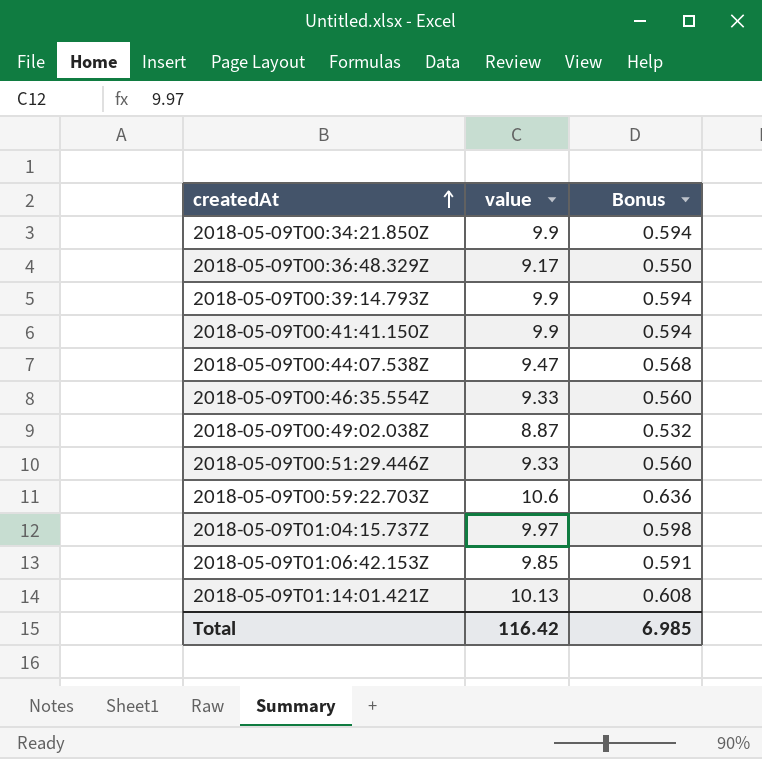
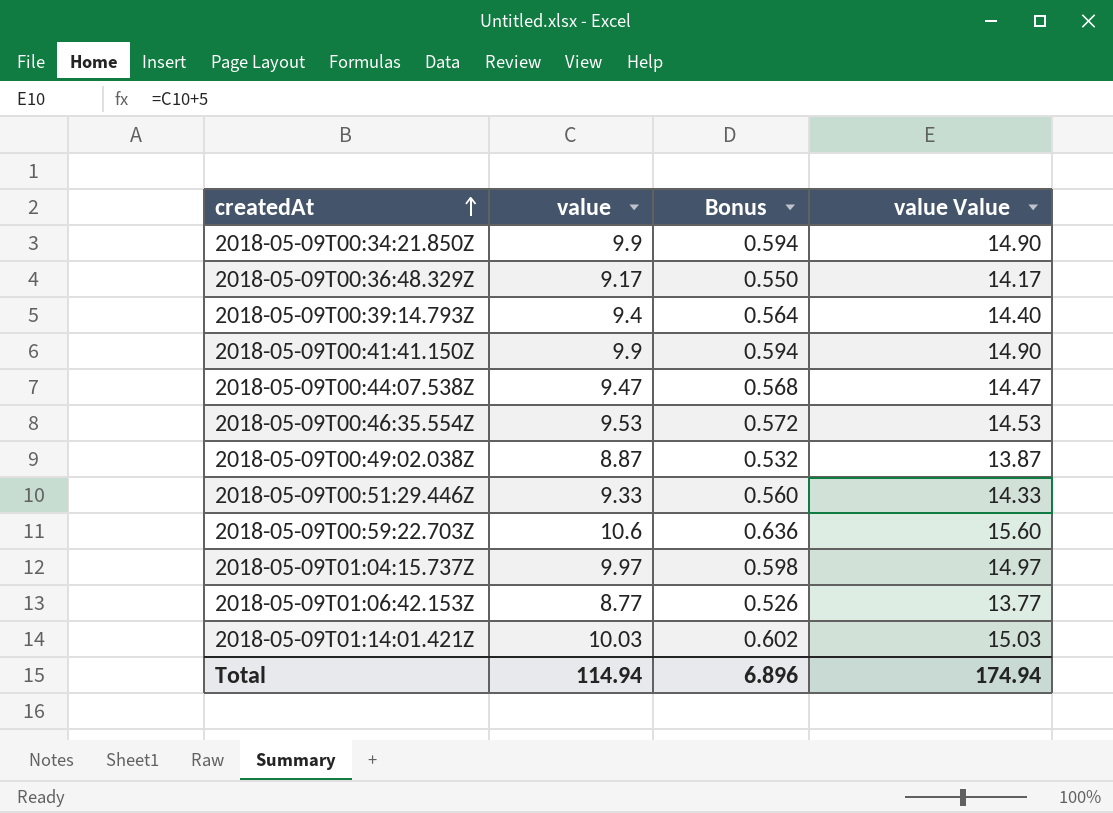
column value Value | formula: none -> [value] + 5
2018-05-09T00:39:14.793Z | value: 9.9 -> 9.4
2018-05-09T00:39:14.793Z | Bonus: 0.594 -> 0.564
2018-05-09T00:46:35.554Z | value: 9.33 -> 9.53
2018-05-09T00:46:35.554Z | Bonus: 0.560 -> 0.572
2018-05-09T01:06:42.153Z | value: 9.85 -> 8.77
2018-05-09T01:06:42.153Z | Bonus: 0.591 -> 0.526
2018-05-09T01:14:01.421Z | value: 10.13 -> 10.03
2018-05-09T01:14:01.421Z | Bonus: 0.608 -> 0.602
Total | value: 116.42 -> 114.94
Total | Bonus: 6.985 -> 6.896

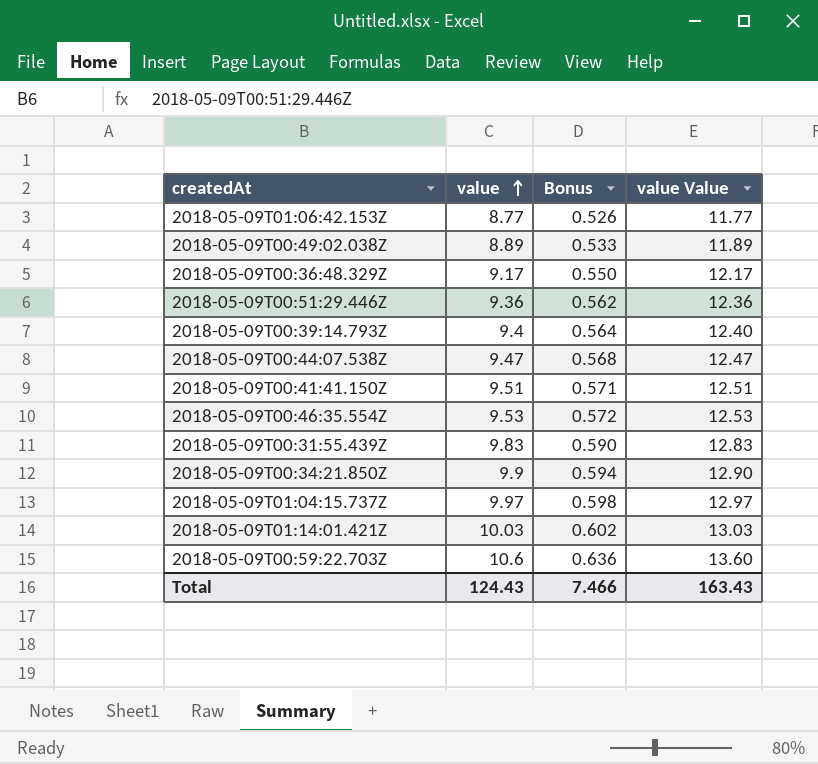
row order: createdAt ascending -> value ascending
column value Value | formula: [value] + 5 -> [value] + 3
2018-05-09T00:49:02.038Z | value: 8.87 -> 8.89
2018-05-09T00:49:02.038Z | Bonus: 0.532 -> 0.533
2018-05-09T00:51:29.446Z | value: 9.33 -> 9.36
2018-05-09T00:51:29.446Z | Bonus: 0.560 -> 0.562
2018-05-09T00:41:41.150Z | value: 9.9 -> 9.51
2018-05-09T00:41:41.150Z | Bonus: 0.594 -> 0.571
row 2018-05-09T00:31:55.439Z: none -> 9.83 | 0.590 | 12.83
Total | value: 114.94 -> 124.43
Total | Bonus: 6.896 -> 7.466
Total | value Value: 174.94 -> 163.43

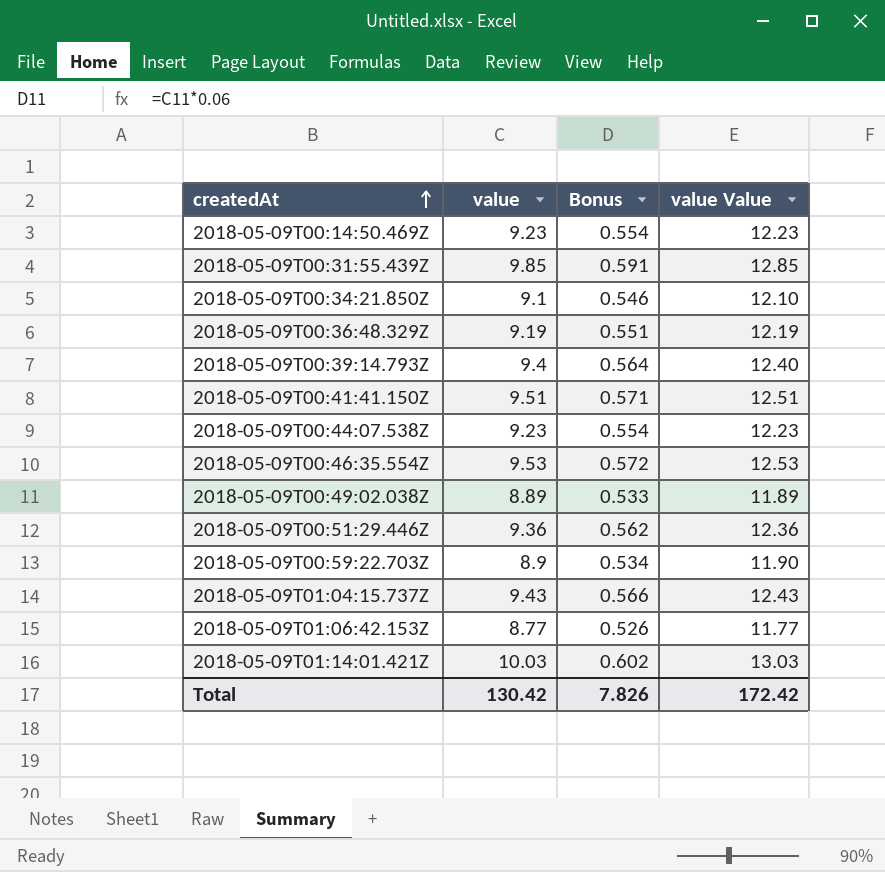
row order: value ascending -> createdAt ascending
row 2018-05-09T00:14:50.469Z: none -> 9.23 | 0.554 | 12.23
2018-05-09T00:31:55.439Z | value: 9.83 -> 9.85
2018-05-09T00:31:55.439Z | Bonus: 0.590 -> 0.591
2018-05-09T00:31:55.439Z | value Value: 12.83 -> 12.85
2018-05-09T00:34:21.850Z | value: 9.9 -> 9.1
2018-05-09T00:34:21.850Z | Bonus: 0.594 -> 0.546
2018-05-09T00:34:21.850Z | value Value: 12.90 -> 12.10
2018-05-09T00:36:48.329Z | value: 9.17 -> 9.19
2018-05-09T00:36:48.329Z | Bonus: 0.550 -> 0.551
2018-05-09T00:36:48.329Z | value Value: 12.17 -> 12.19
2018-05-09T00:44:07.538Z | value: 9.47 -> 9.23
2018-05-09T00:44:07.538Z | Bonus: 0.568 -> 0.554
2018-05-09T00:44:07.538Z | value Value: 12.47 -> 12.23
2018-05-09T00:59:22.703Z | value: 10.6 -> 8.9
2018-05-09T00:59:22.703Z | Bonus: 0.636 -> 0.534
2018-05-09T00:59:22.703Z | value Value: 13.60 -> 11.90
2018-05-09T01:04:15.737Z | value: 9.97 -> 9.43
2018-05-09T01:04:15.737Z | Bonus: 0.598 -> 0.566
2018-05-09T01:04:15.737Z | value Value: 12.97 -> 12.43
Total | value: 124.43 -> 130.42
Total | Bonus: 7.466 -> 7.826
Total | value Value: 163.43 -> 172.42

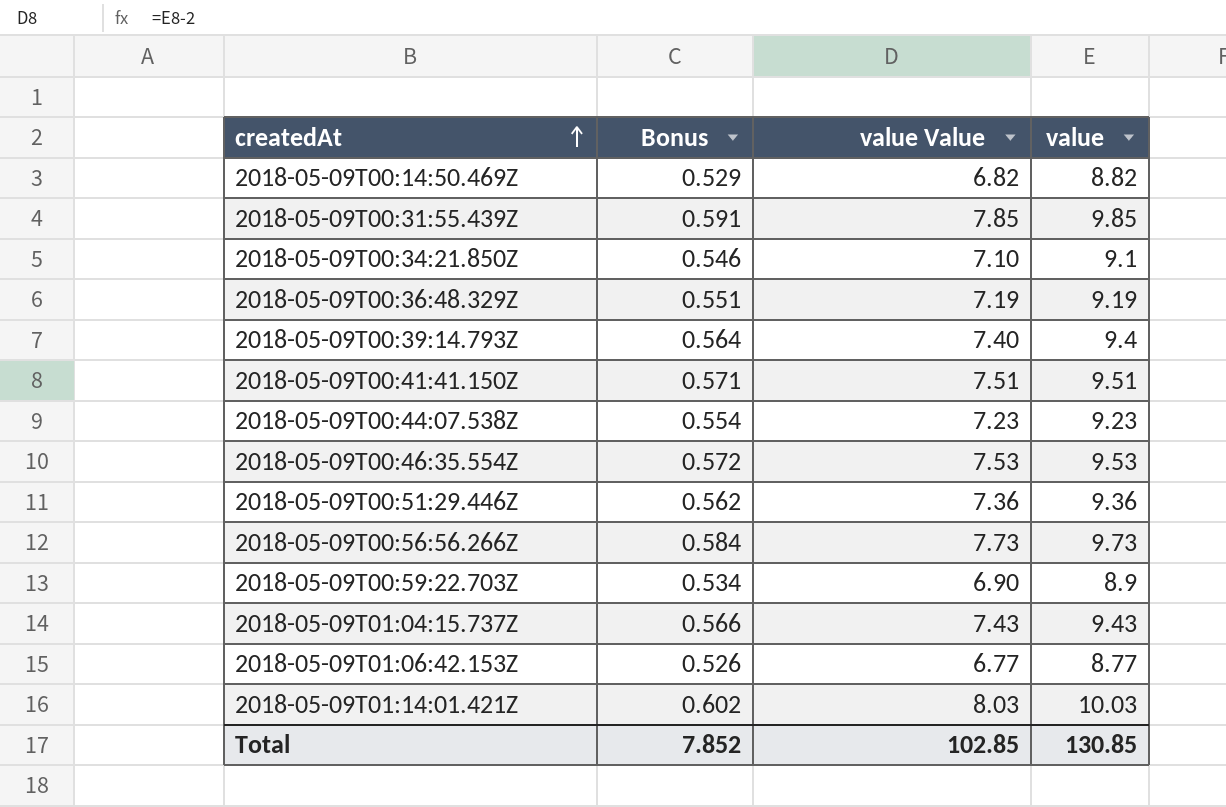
column value Value | formula: [value] + 3 -> [value] - 2
column value | position: 2 -> 4
row 2018-05-09T00:49:02.038Z: 8.89 | 0.533 | 11.89 -> none
2018-05-09T00:14:50.469Z | Bonus: 0.554 -> 0.529
2018-05-09T00:14:50.469Z | value: 9.23 -> 8.82
row 2018-05-09T00:56:56.266Z: none -> 0.584 | 7.73 | 9.73
Total | Bonus: 7.826 -> 7.852
Total | value Value: 172.42 -> 102.85
Total | value: 130.42 -> 130.85

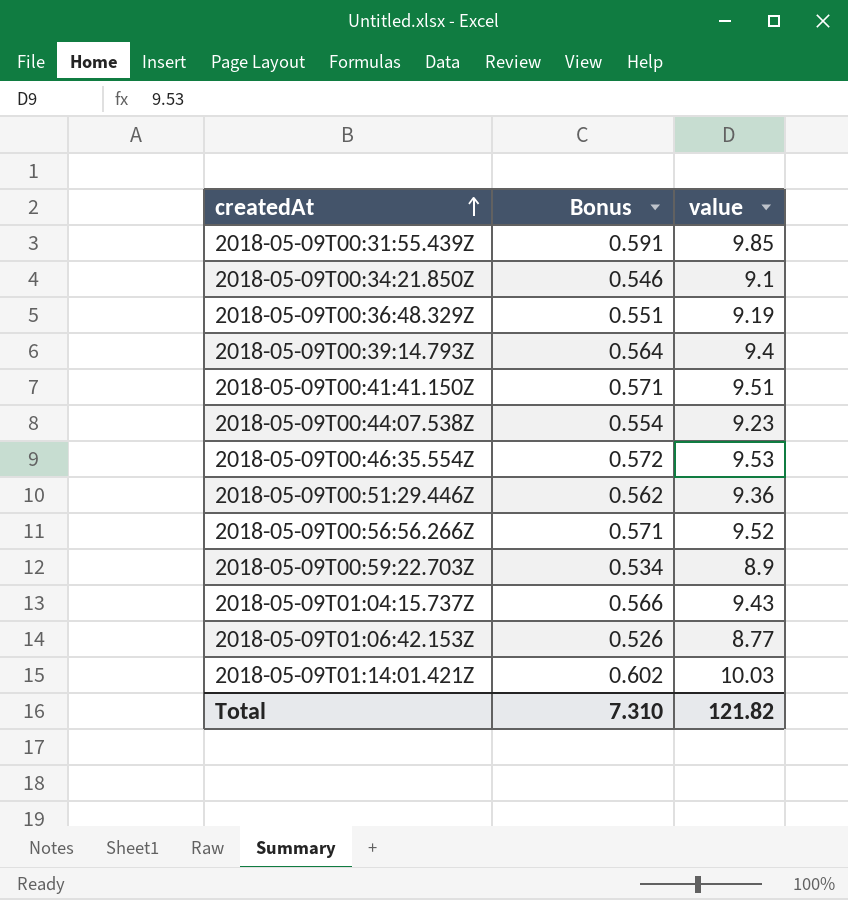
column value Value | formula: [value] - 2 -> none
row 2018-05-09T00:14:50.469Z: 0.529 | 6.82 | 8.82 -> none
2018-05-09T00:56:56.266Z | Bonus: 0.584 -> 0.571
2018-05-09T00:56:56.266Z | value: 9.73 -> 9.52
Total | Bonus: 7.852 -> 7.310
Total | value: 130.85 -> 121.82

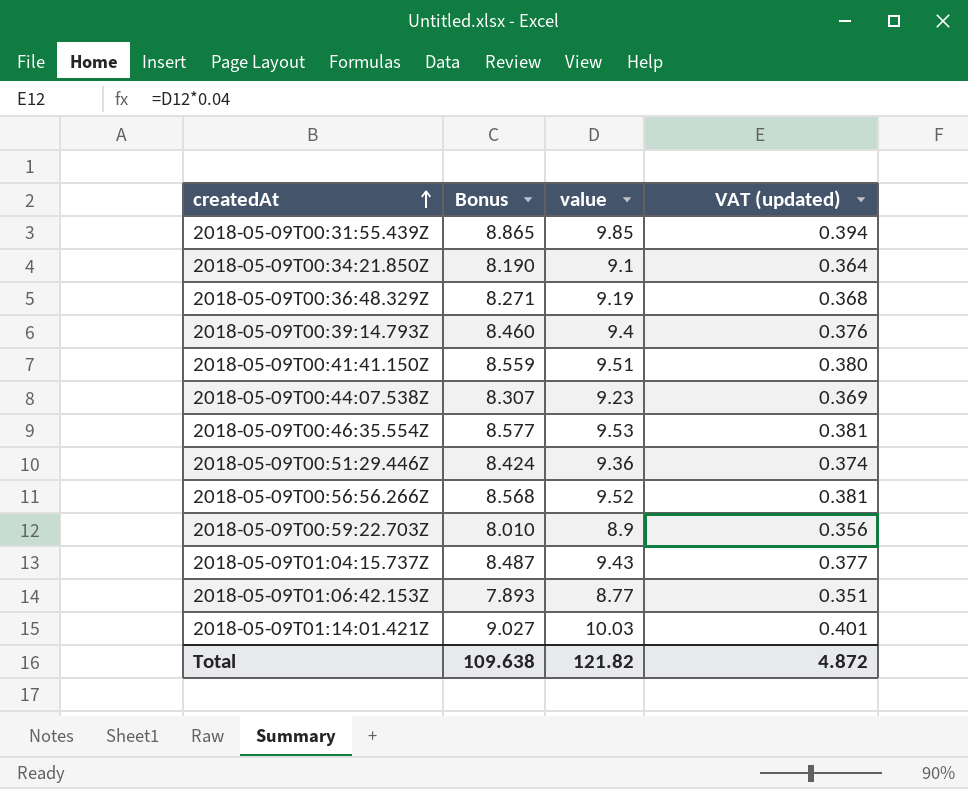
column Bonus | formula: [value] * 0.06 -> [value] * 0.9
column VAT (updated) | formula: none -> [value] * 0.04
Total | Bonus: 7.310 -> 109.638

